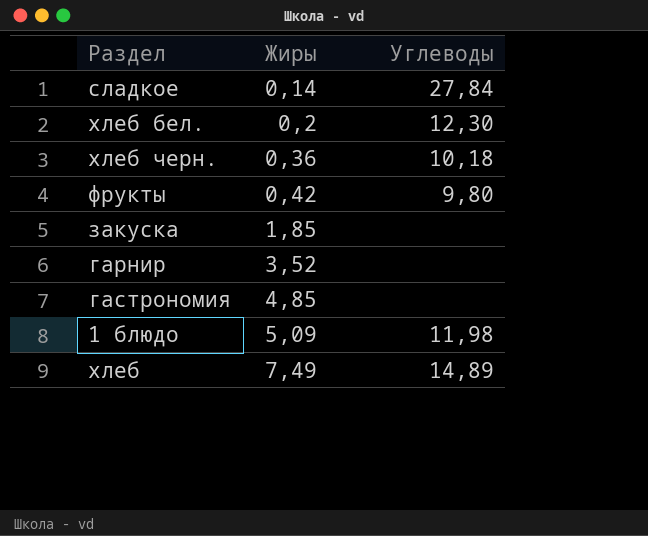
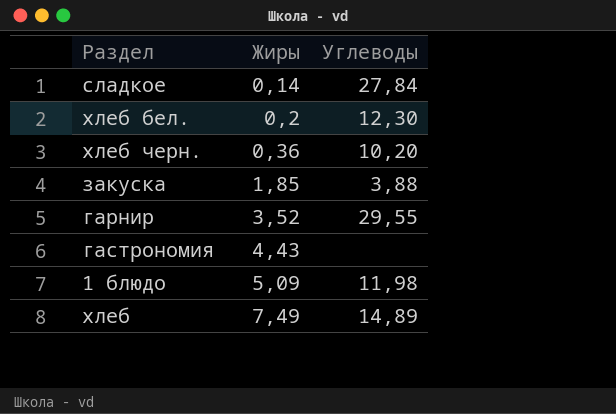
row фрукты: 0,42 | 9,80 -> none
хлеб черн. | Углеводы: 10,18 -> 10,20
закуска | Углеводы: none -> 3,88
гарнир | Углеводы: none -> 29,55
гастрономия | Жиры: 4,85 -> 4,43

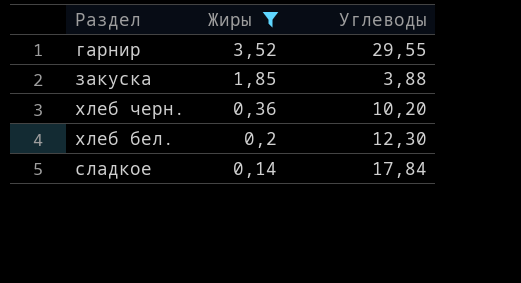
filter: none -> Жиры <= 3,52
row order: Жиры ascending -> Жиры descending
сладкое | Углеводы: 27,84 -> 17,84

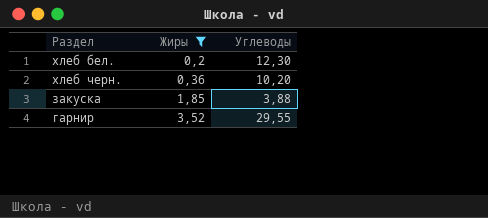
row order: Жиры descending -> Жиры ascending
row сладкое: 0,14 | 17,84 -> none

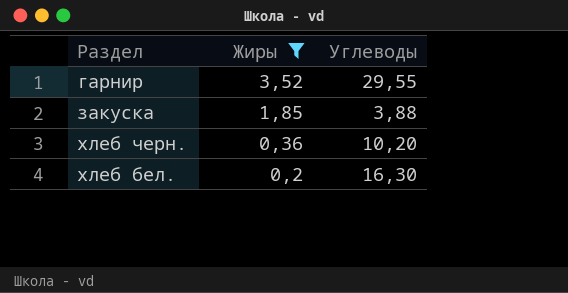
row order: Жиры ascending -> Жиры descending
хлеб бел. | Углеводы: 12,30 -> 16,30

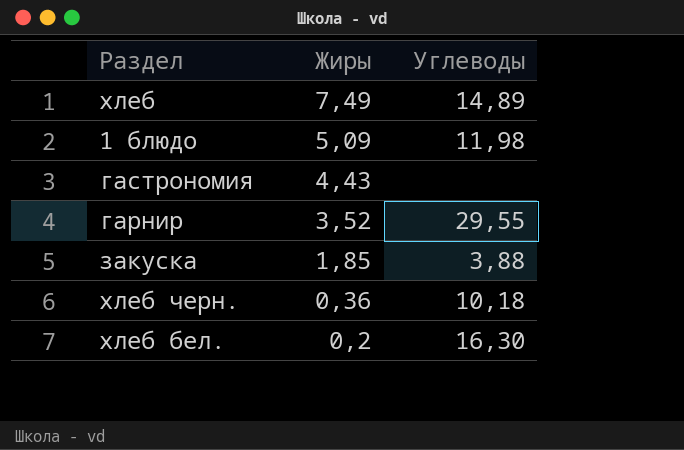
filter: Жиры <= 3,52 -> none
хлеб черн. | Углеводы: 10,20 -> 10,18

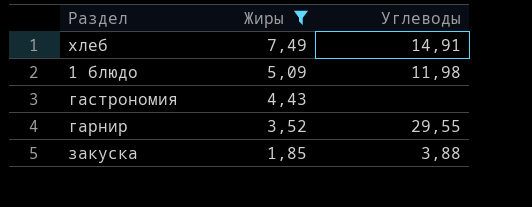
filter: none -> Жиры >= 1,85
хлеб | Углеводы: 14,89 -> 14,91

